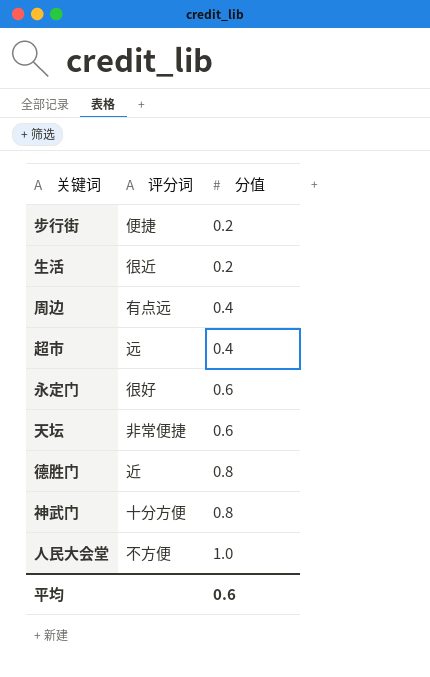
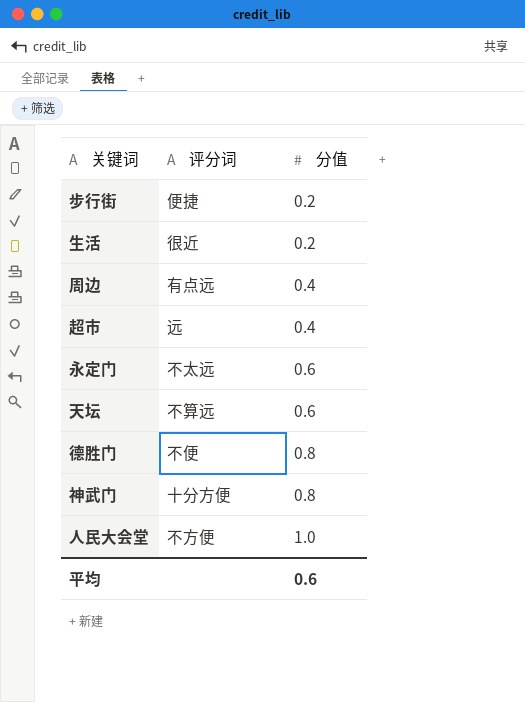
永定门 | 评分词: 很好 -> 不太远
天坛 | 评分词: 非常便捷 -> 不算远
德胜门 | 评分词: 近 -> 不便

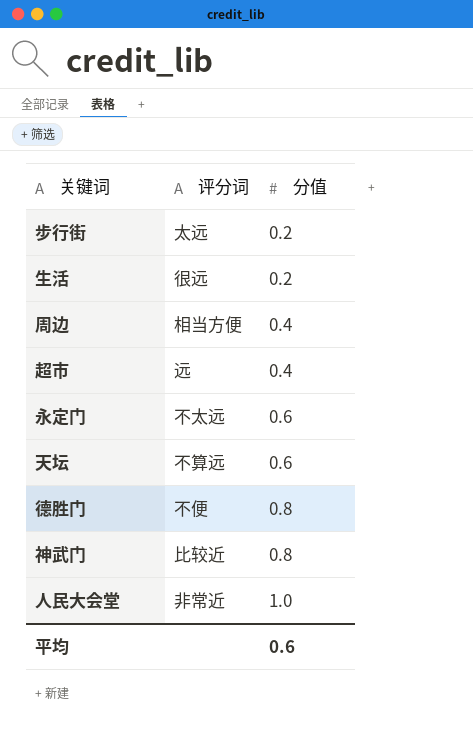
步行街 | 评分词: 便捷 -> 太远
生活 | 评分词: 很近 -> 很远
周边 | 评分词: 有点远 -> 相当方便
神武门 | 评分词: 十分方便 -> 比较近
人民大会堂 | 评分词: 不方便 -> 非常近

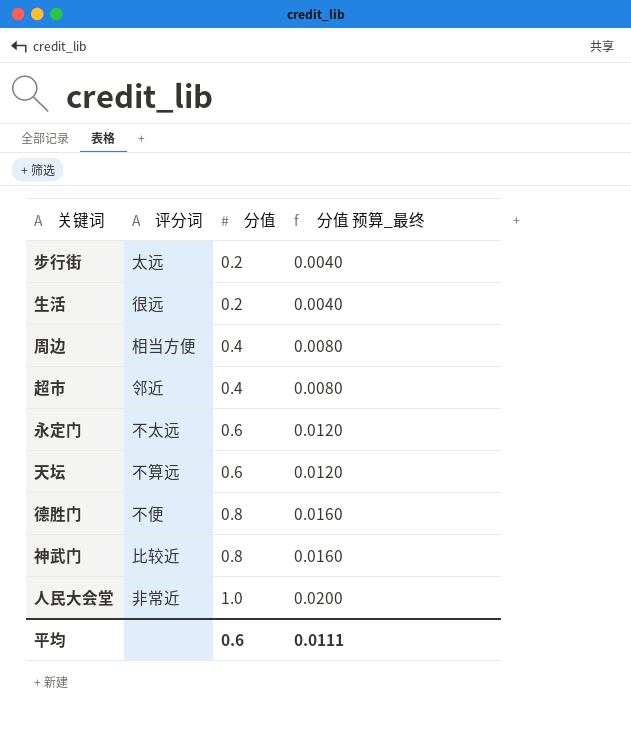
column 分值 预算_最终 | formula: none -> [分值] * 0.02
超市 | 评分词: 远 -> 邻近

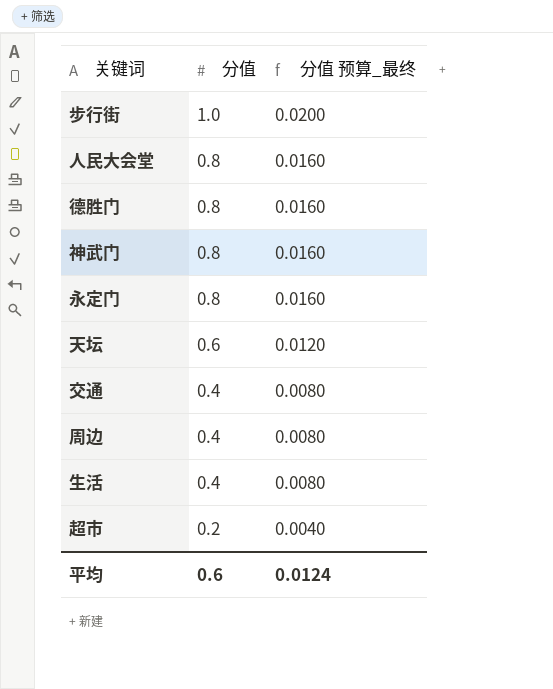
row order: 分值 ascending -> 分值 descending
column 评分词 | position: 2 -> none
步行街 | 分值: 0.2 -> 1.0
步行街 | 分值 预算_最终: 0.0040 -> 0.0200
人民大会堂 | 分值: 1.0 -> 0.8
人民大会堂 | 分值 预算_最终: 0.0200 -> 0.0160
永定门 | 分值: 0.6 -> 0.8
永定门 | 分值 预算_最终: 0.0120 -> 0.0160
row 交通: none -> 0.4 | 0.0080
生活 | 分值: 0.2 -> 0.4
生活 | 分值 预算_最终: 0.0040 -> 0.0080
超市 | 分值: 0.4 -> 0.2
超市 | 分值 预算_最终: 0.0080 -> 0.0040
平均 | 分值 预算_最终: 0.0111 -> 0.0124

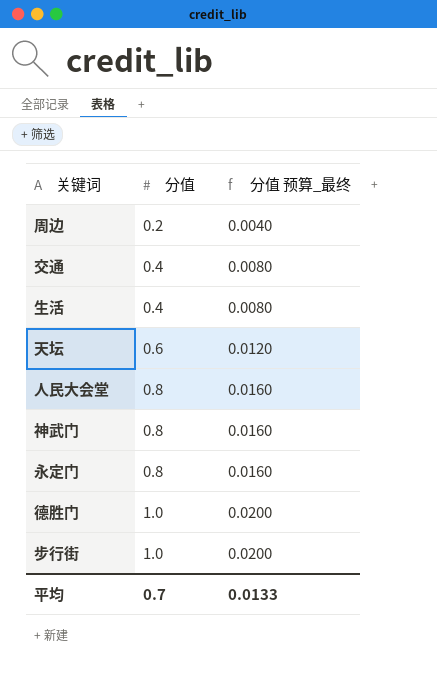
row order: 分值 descending -> 分值 ascending
row 超市: 0.2 | 0.0040 -> none
周边 | 分值: 0.4 -> 0.2
周边 | 分值 预算_最终: 0.0080 -> 0.0040
德胜门 | 分值: 0.8 -> 1.0
德胜门 | 分值 预算_最终: 0.0160 -> 0.0200
平均 | 分值: 0.6 -> 0.7
平均 | 分值 预算_最终: 0.0124 -> 0.0133

